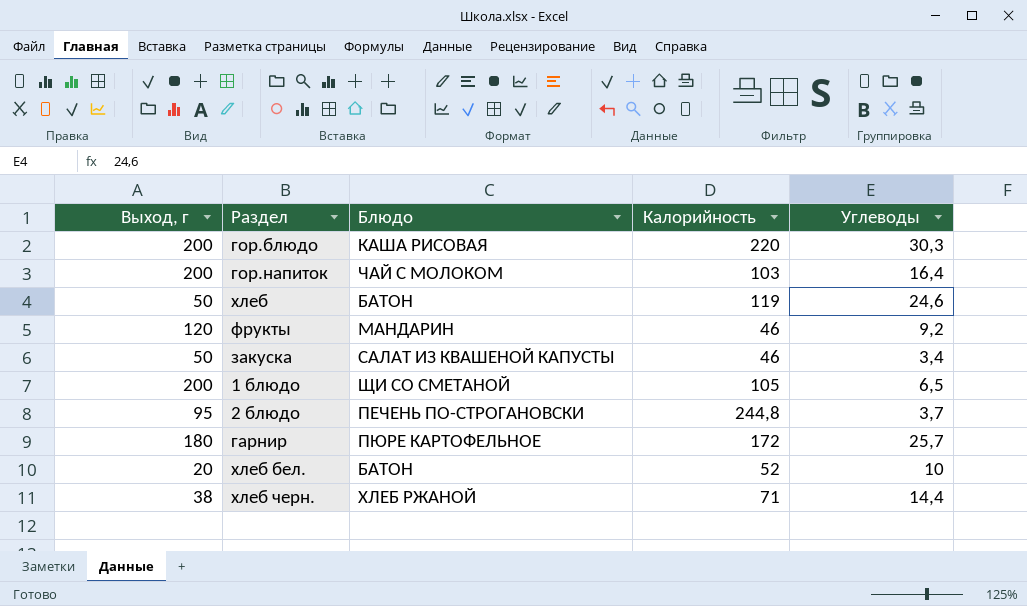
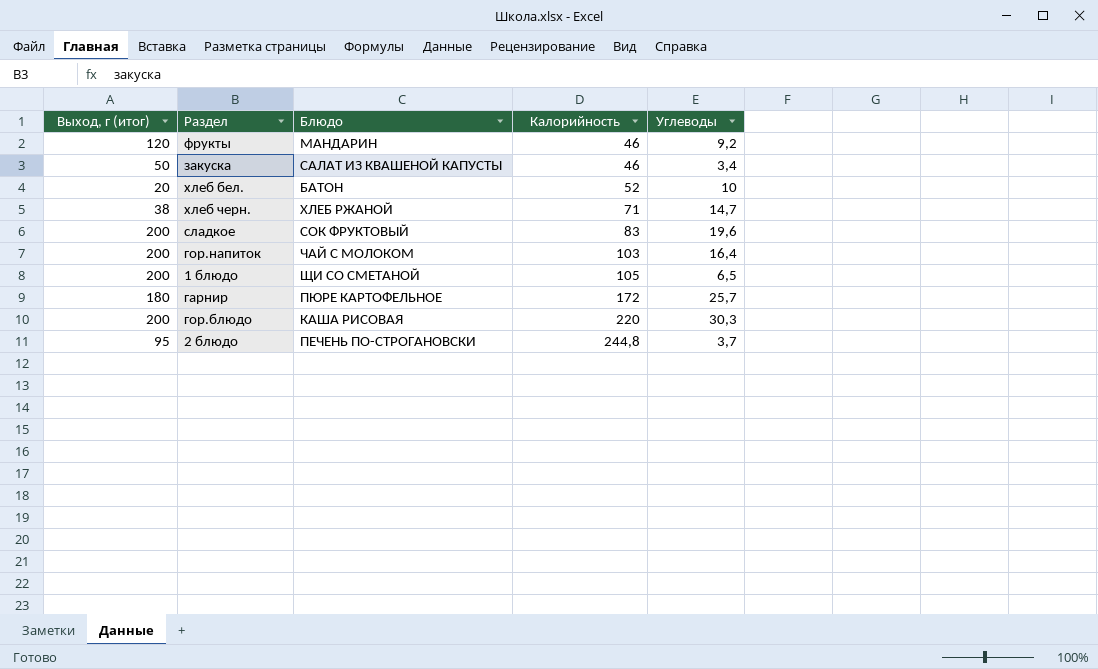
row order: none -> Калорийность ascending
column name: Выход, г -> Выход, г (итог)
row хлеб: 50 | БАТОН | 119 | 24,6 -> none
хлеб черн. | Углеводы: 14,4 -> 14,7
row сладкое: none -> 200 | СОК ФРУКТОВЫЙ | 83 | 19,6

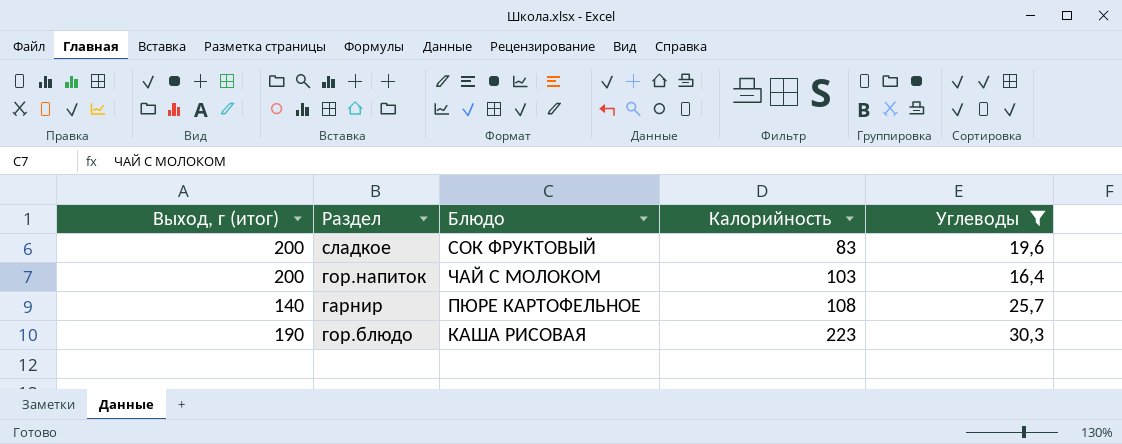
filter: none -> Углеводы >= 16,4
гарнир | Выход, г (итог): 180 -> 140
гарнир | Калорийность: 172 -> 108
гор.блюдо | Выход, г (итог): 200 -> 190
гор.блюдо | Калорийность: 220 -> 223

